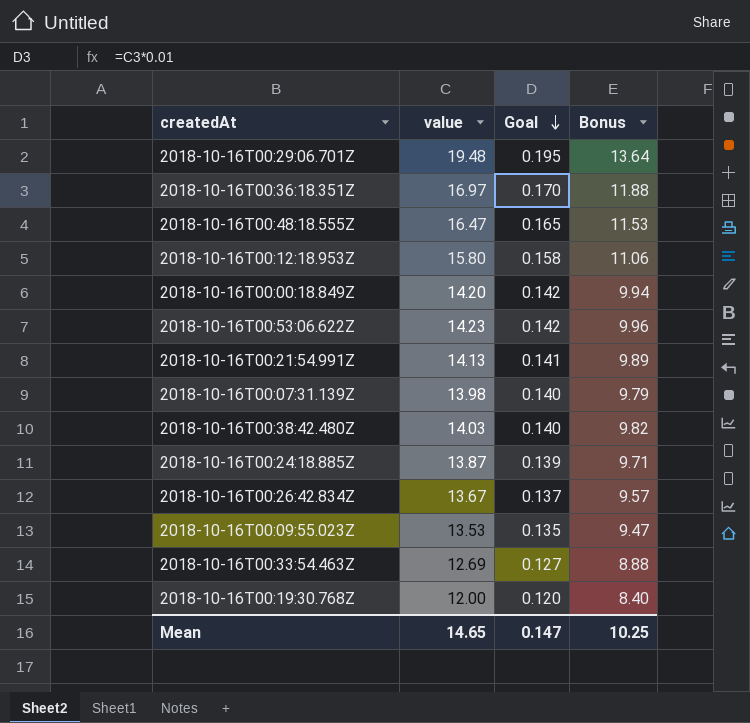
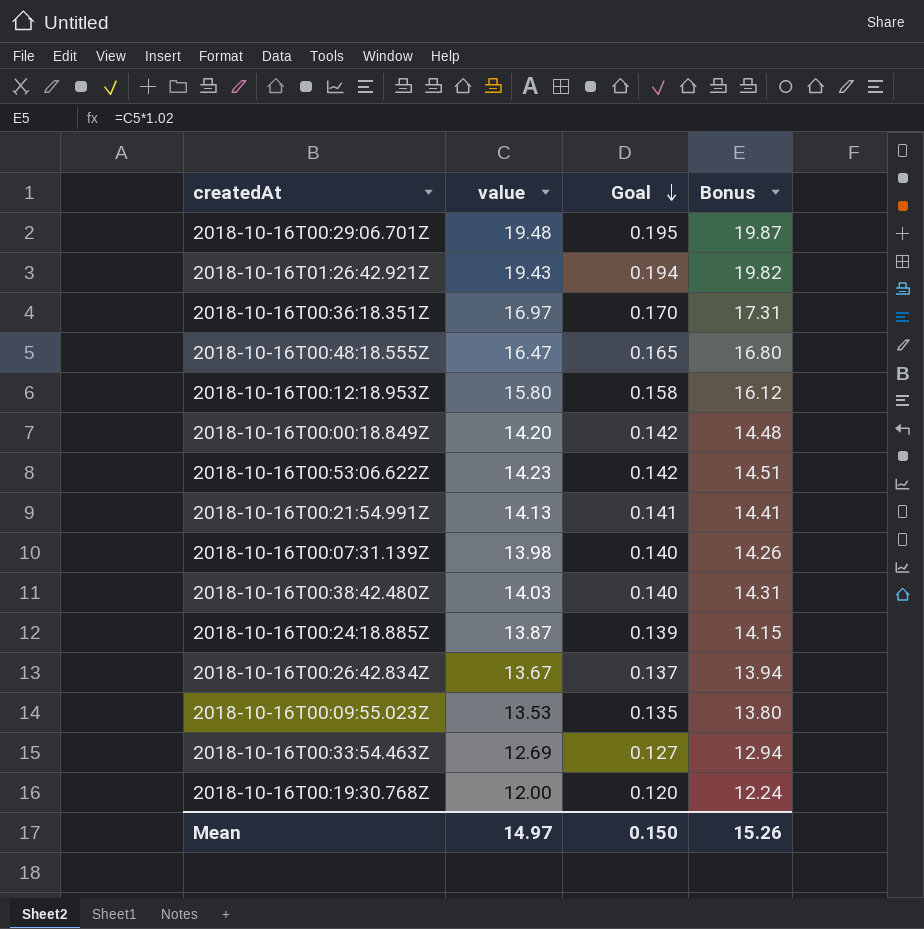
column Bonus | formula: [value] * 0.7 -> [value] * 1.02
row 2018-10-16T01:26:42.921Z: none -> 19.43 | 0.194 | 19.82
Mean | value: 14.65 -> 14.97
Mean | Goal: 0.147 -> 0.150
Mean | Bonus: 10.25 -> 15.26

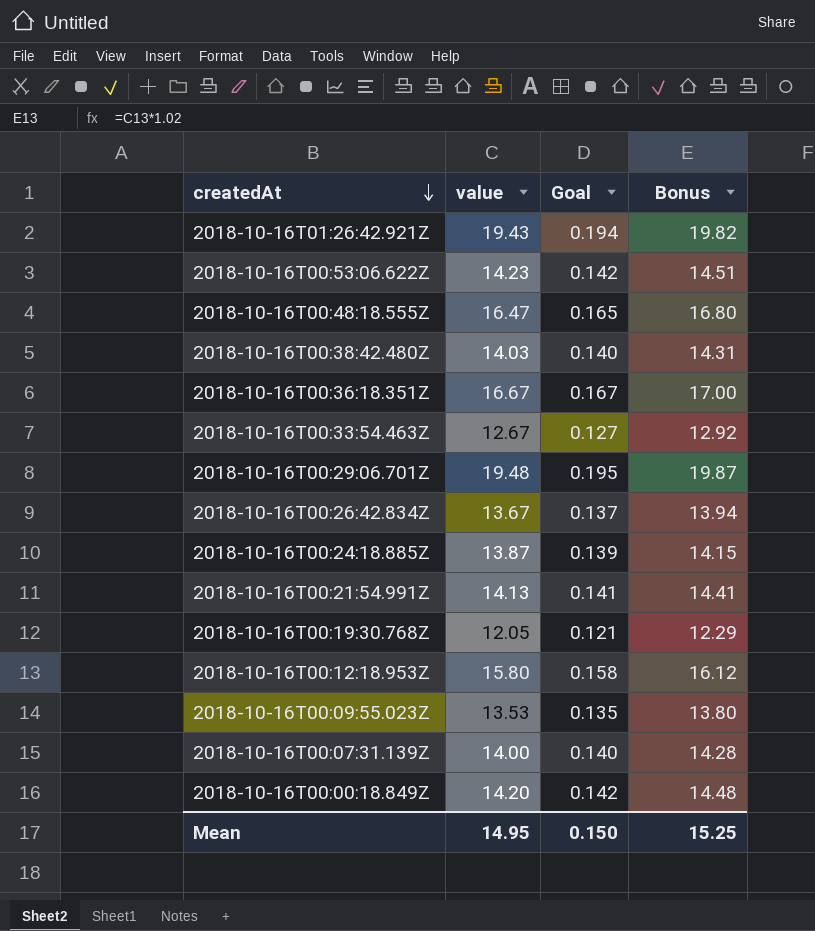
row order: Goal descending -> createdAt descending
2018-10-16T00:36:18.351Z | value: 16.97 -> 16.67
2018-10-16T00:36:18.351Z | Goal: 0.170 -> 0.167
2018-10-16T00:36:18.351Z | Bonus: 17.31 -> 17.00
2018-10-16T00:33:54.463Z | value: 12.69 -> 12.67
2018-10-16T00:33:54.463Z | Bonus: 12.94 -> 12.92
2018-10-16T00:19:30.768Z | value: 12.00 -> 12.05
2018-10-16T00:19:30.768Z | Goal: 0.120 -> 0.121
2018-10-16T00:19:30.768Z | Bonus: 12.24 -> 12.29
2018-10-16T00:07:31.139Z | value: 13.98 -> 14.00
2018-10-16T00:07:31.139Z | Bonus: 14.26 -> 14.28
Mean | value: 14.97 -> 14.95
Mean | Bonus: 15.26 -> 15.25

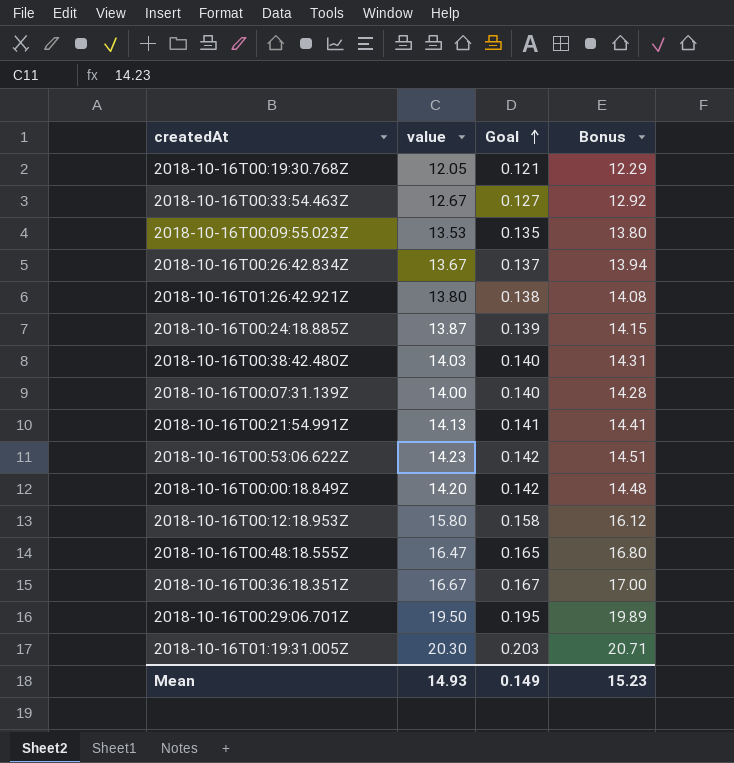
row order: createdAt descending -> Goal ascending
2018-10-16T01:26:42.921Z | value: 19.43 -> 13.80
2018-10-16T01:26:42.921Z | Goal: 0.194 -> 0.138
2018-10-16T01:26:42.921Z | Bonus: 19.82 -> 14.08
2018-10-16T00:29:06.701Z | value: 19.48 -> 19.50
2018-10-16T00:29:06.701Z | Bonus: 19.87 -> 19.89
row 2018-10-16T01:19:31.005Z: none -> 20.30 | 0.203 | 20.71
Mean | value: 14.95 -> 14.93
Mean | Goal: 0.150 -> 0.149
Mean | Bonus: 15.25 -> 15.23

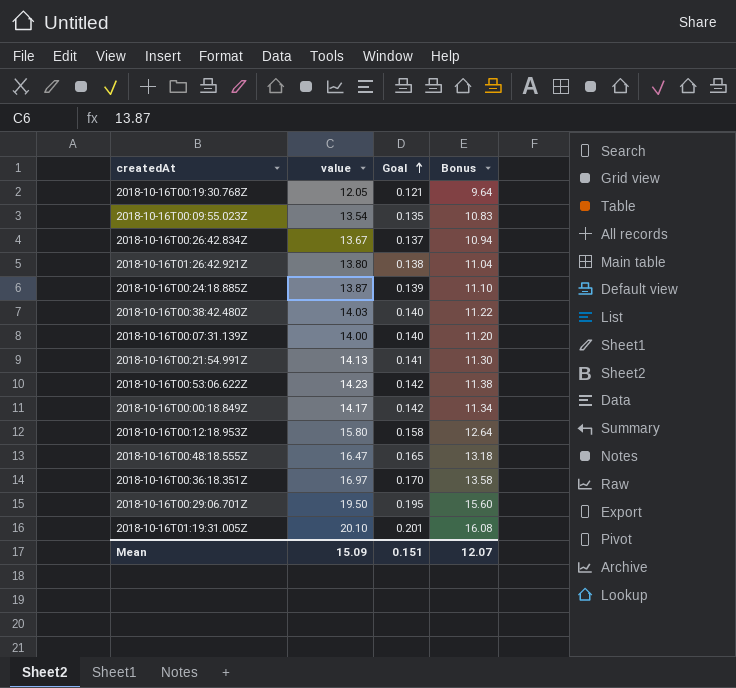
column Bonus | formula: [value] * 1.02 -> [value] * 0.8
row 2018-10-16T00:33:54.463Z: 12.67 | 0.127 | 12.92 -> none
2018-10-16T00:09:55.023Z | value: 13.53 -> 13.54
2018-10-16T00:00:18.849Z | value: 14.20 -> 14.17
2018-10-16T00:36:18.351Z | value: 16.67 -> 16.97
2018-10-16T00:36:18.351Z | Goal: 0.167 -> 0.170
2018-10-16T01:19:31.005Z | value: 20.30 -> 20.10
2018-10-16T01:19:31.005Z | Goal: 0.203 -> 0.201
Mean | value: 14.93 -> 15.09
Mean | Goal: 0.149 -> 0.151
Mean | Bonus: 15.23 -> 12.07

